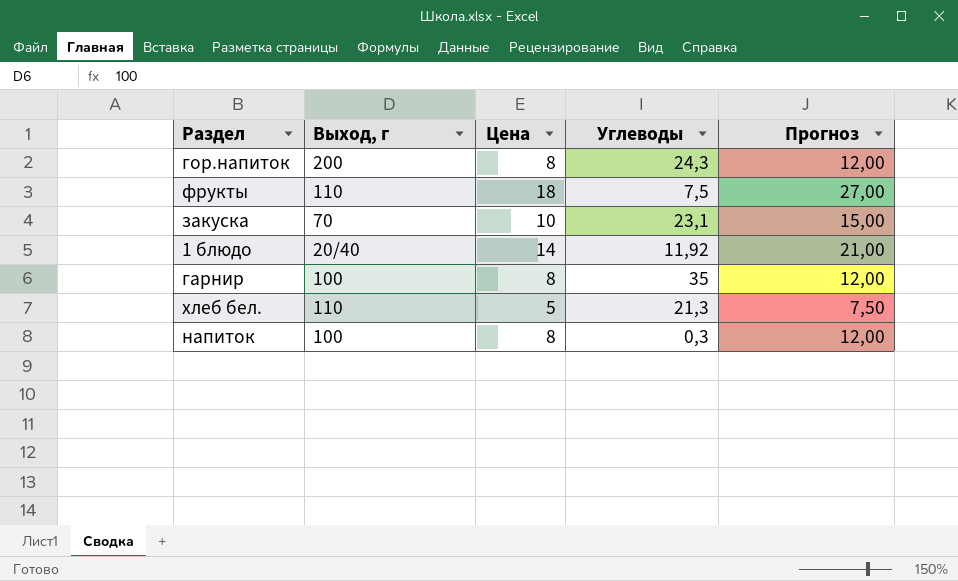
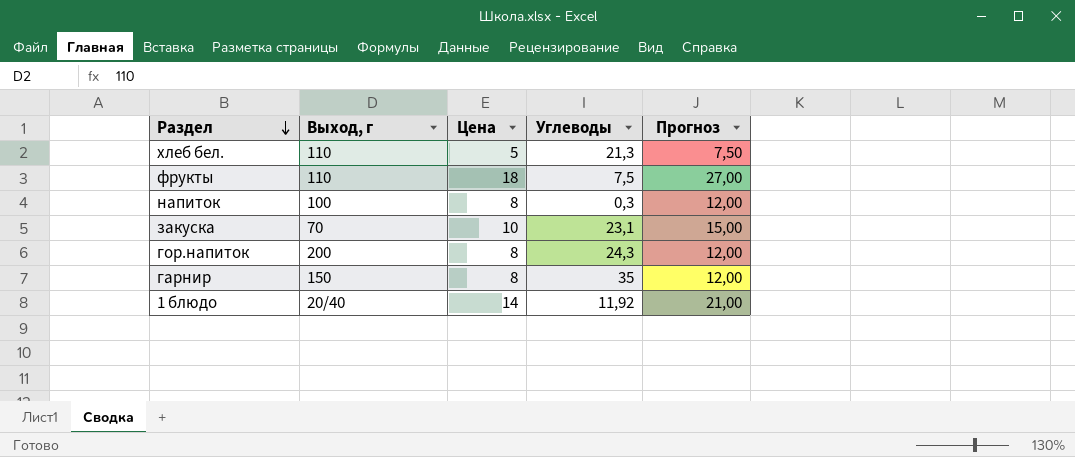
row order: none -> Раздел descending
гарнир | Выход, г: 100 -> 150

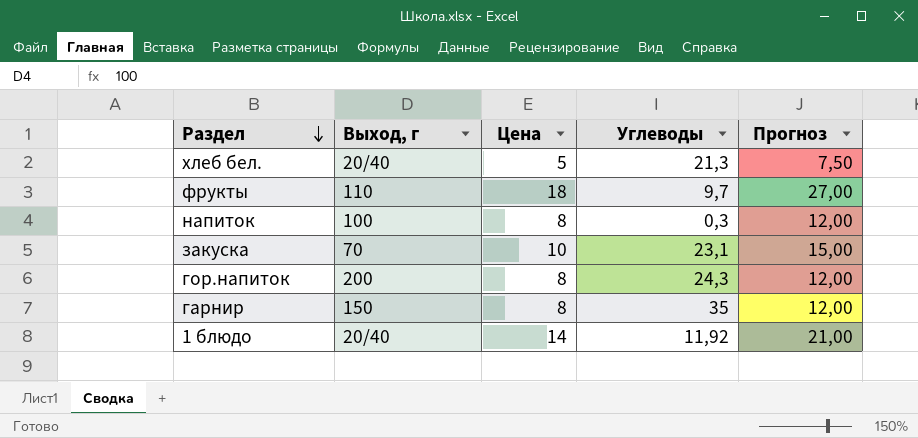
хлеб бел. | Выход, г: 110 -> 20/40
фрукты | Углеводы: 7,5 -> 9,7

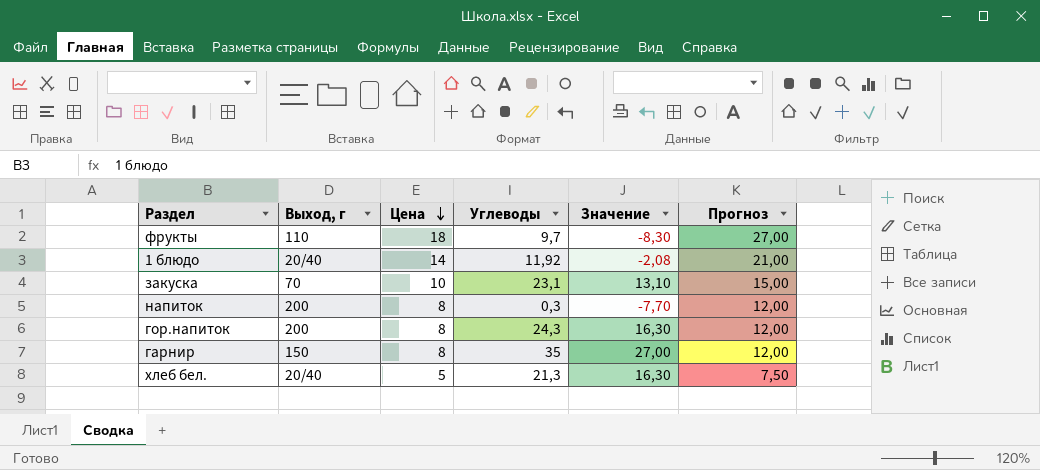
row order: Раздел descending -> Цена descending
column Значение | formula: none -> [Углеводы] - [Цена]
напиток | Выход, г: 100 -> 200

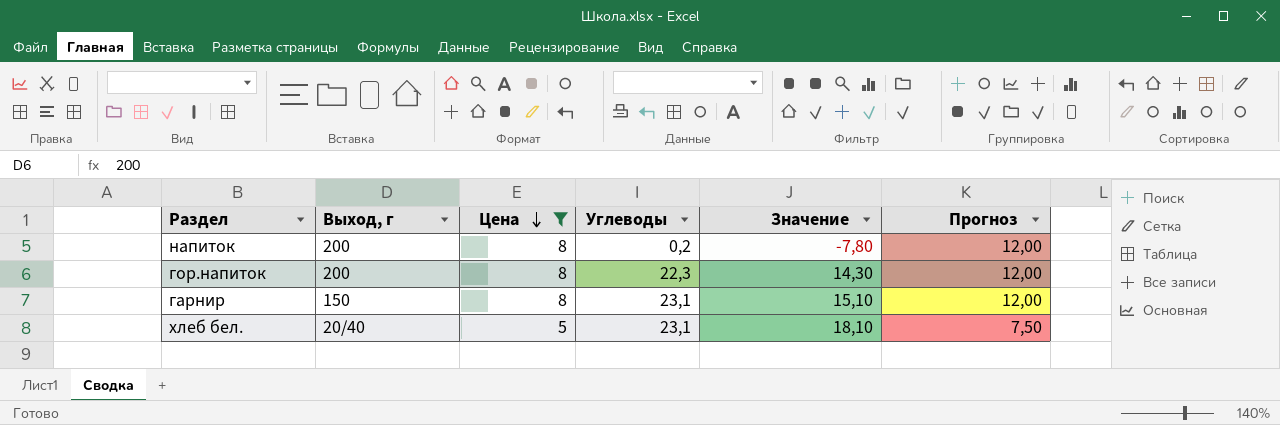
filter: none -> Цена <= 8
напиток | Углеводы: 0,3 -> 0,2
напиток | Значение: -7,70 -> -7,80
гор.напиток | Углеводы: 24,3 -> 22,3
гор.напиток | Значение: 16,30 -> 14,30
гарнир | Углеводы: 35 -> 23,1
гарнир | Значение: 27,00 -> 15,10
хлеб бел. | Углеводы: 21,3 -> 23,1
хлеб бел. | Значение: 16,30 -> 18,10

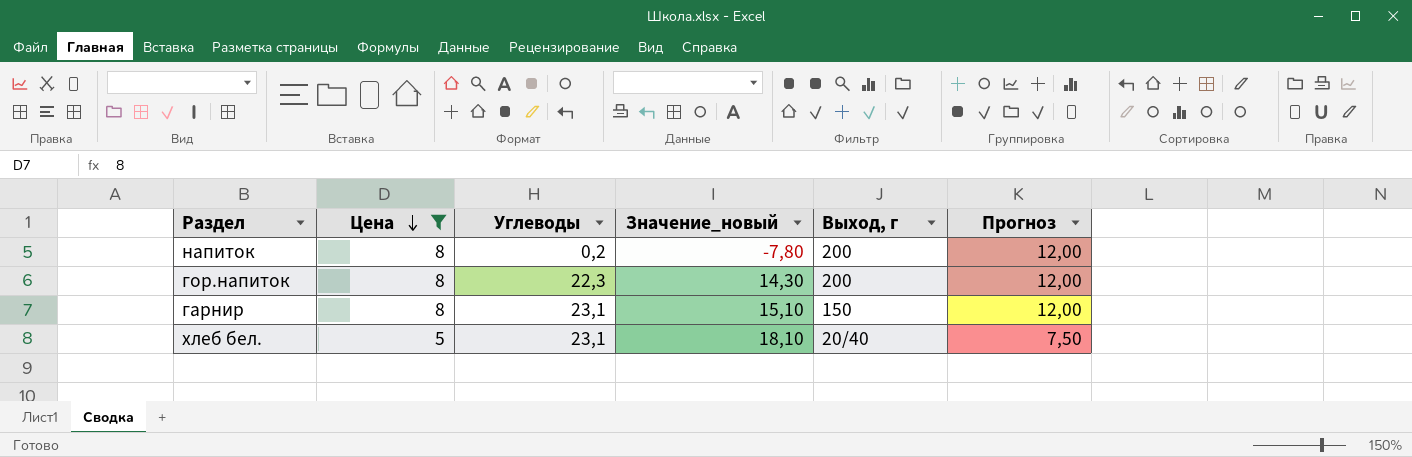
column name: Значение -> Значение_новый
column Выход, г | position: 2 -> 5

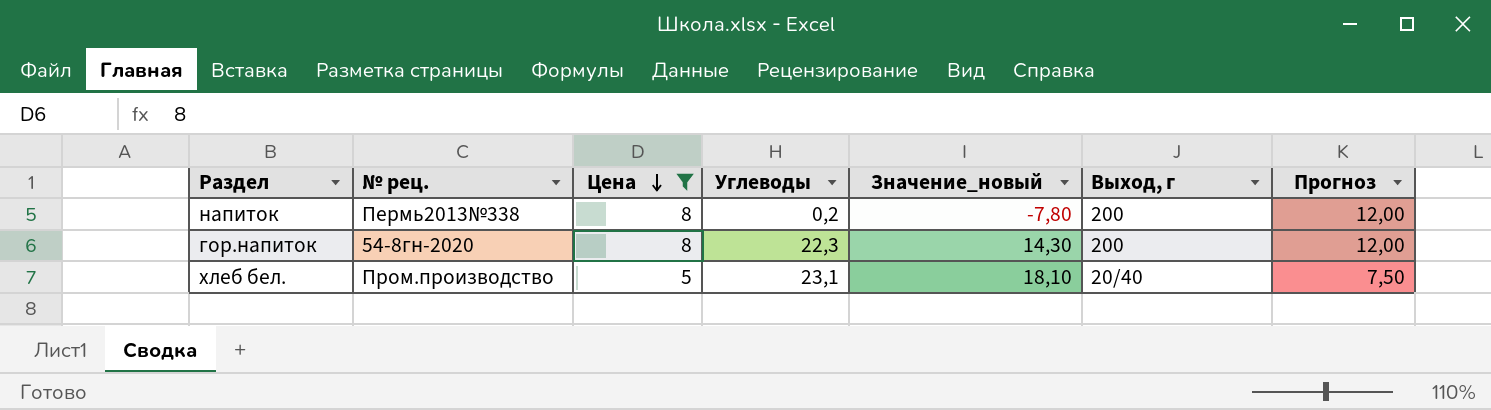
column № рец. | position: none -> 2
row гарнир: 8 | 23,1 | 15,10 | 150 | 12,00 -> none

